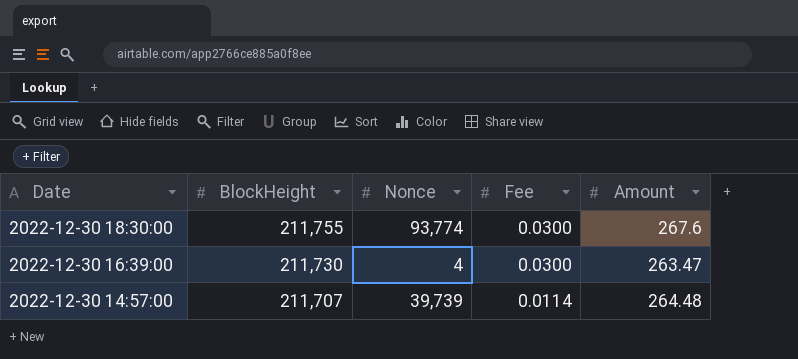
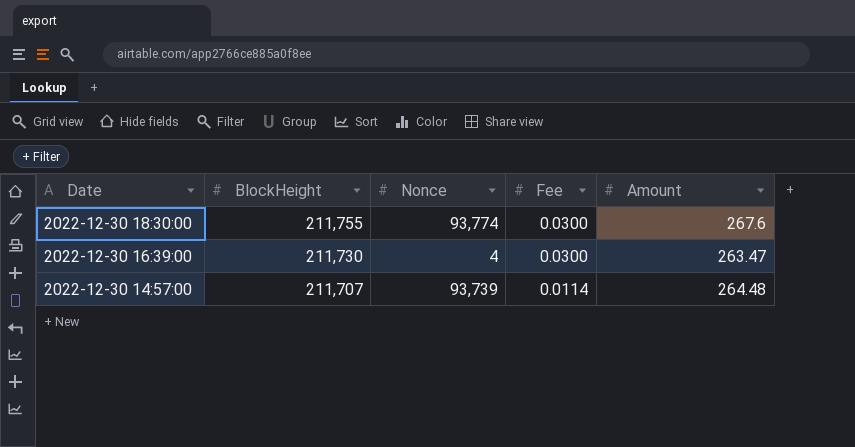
2022-12-30 14:57:00 | Nonce: 39,739 -> 93,739

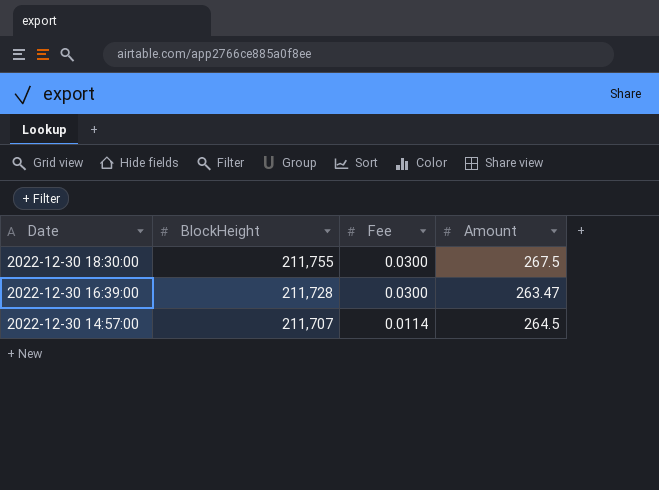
column Nonce | position: 3 -> none
2022-12-30 18:30:00 | Amount: 267.6 -> 267.5
2022-12-30 16:39:00 | BlockHeight: 211,730 -> 211,728
2022-12-30 14:57:00 | Amount: 264.48 -> 264.5

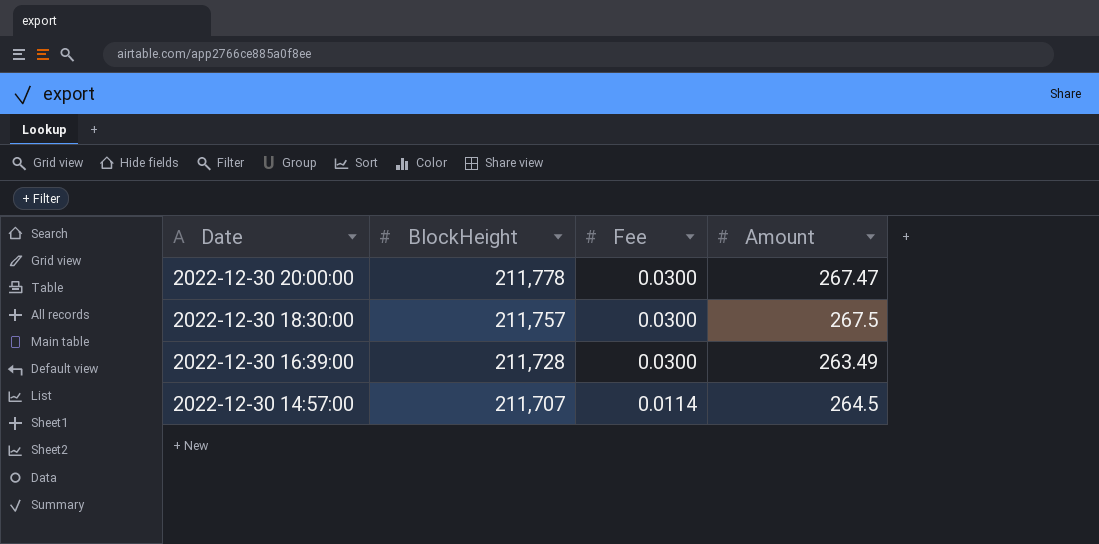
row 2022-12-30 20:00:00: none -> 211,778 | 0.0300 | 267.47
2022-12-30 18:30:00 | BlockHeight: 211,755 -> 211,757
2022-12-30 16:39:00 | Amount: 263.47 -> 263.49

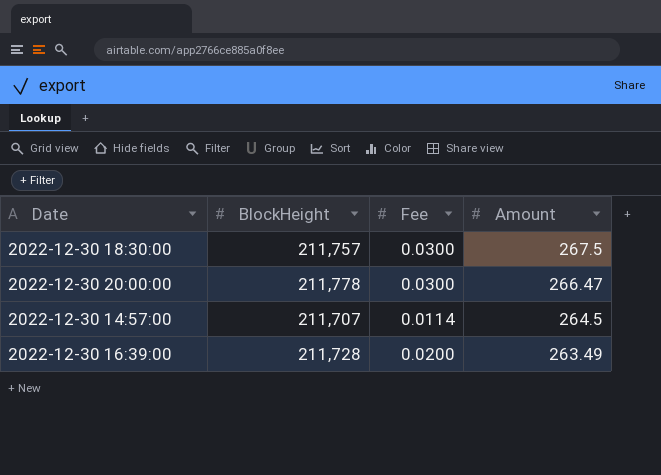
row order: Date descending -> Amount descending
2022-12-30 20:00:00 | Amount: 267.47 -> 266.47
2022-12-30 16:39:00 | Fee: 0.0300 -> 0.0200

